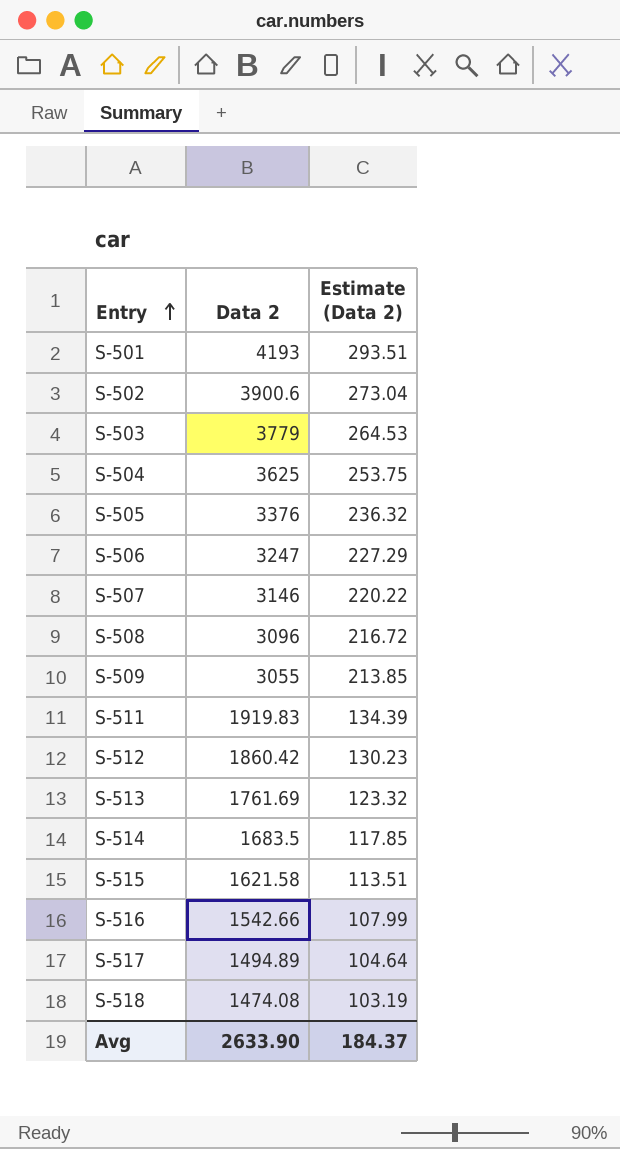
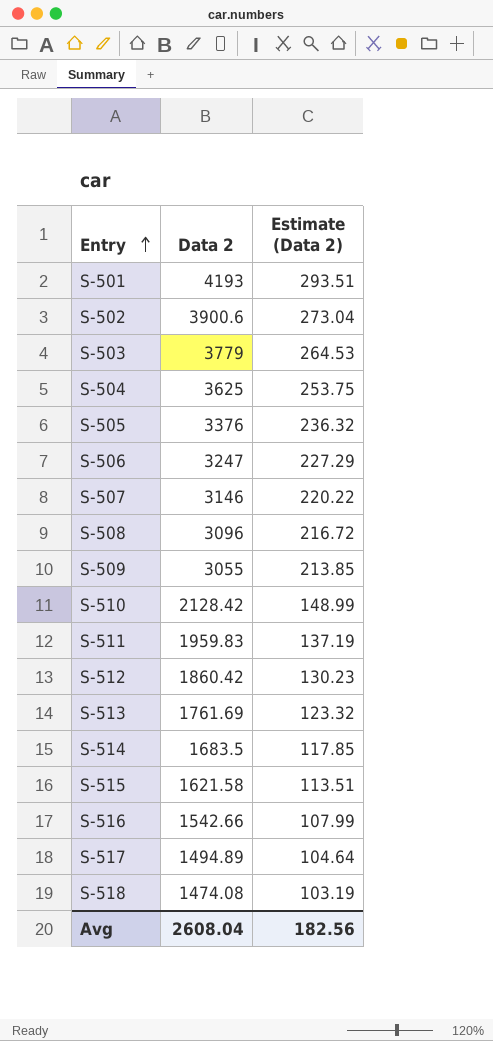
row S-510: none -> 2128.42 | 148.99
S-511 | Data 2: 1919.83 -> 1959.83
S-511 | Estimate (Data 2): 134.39 -> 137.19
Avg | Data 2: 2633.90 -> 2608.04
Avg | Estimate (Data 2): 184.37 -> 182.56

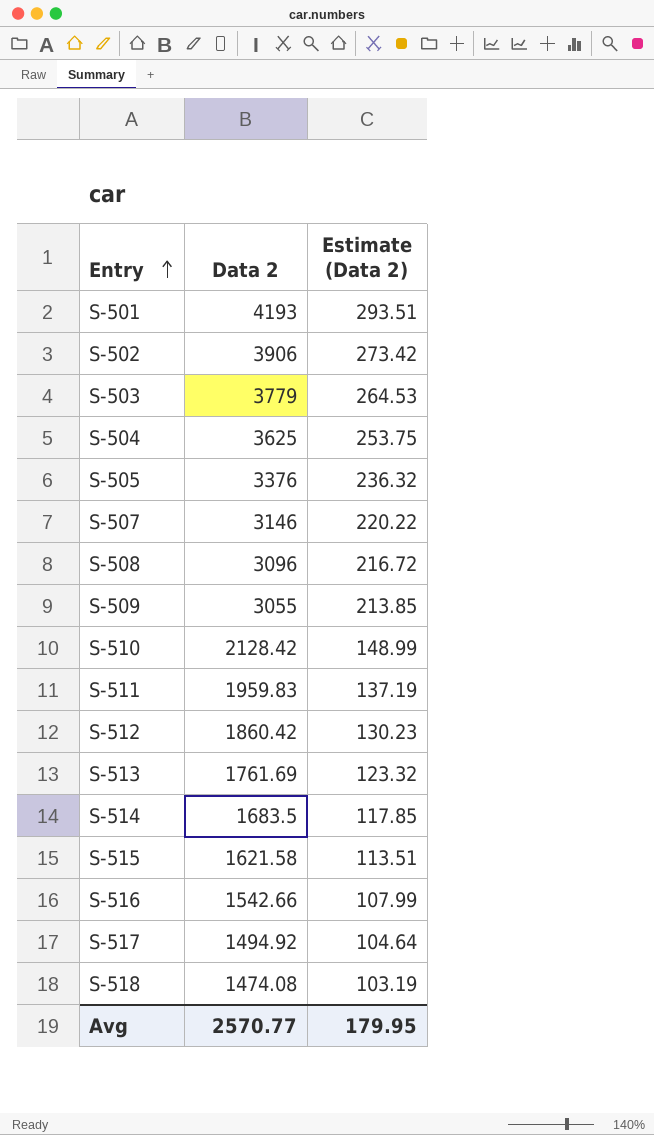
row S-506: 3247 | 227.29 -> none
S-502 | Data 2: 3900.6 -> 3906
S-502 | Estimate (Data 2): 273.04 -> 273.42
S-517 | Data 2: 1494.89 -> 1494.92
Avg | Data 2: 2608.04 -> 2570.77
Avg | Estimate (Data 2): 182.56 -> 179.95

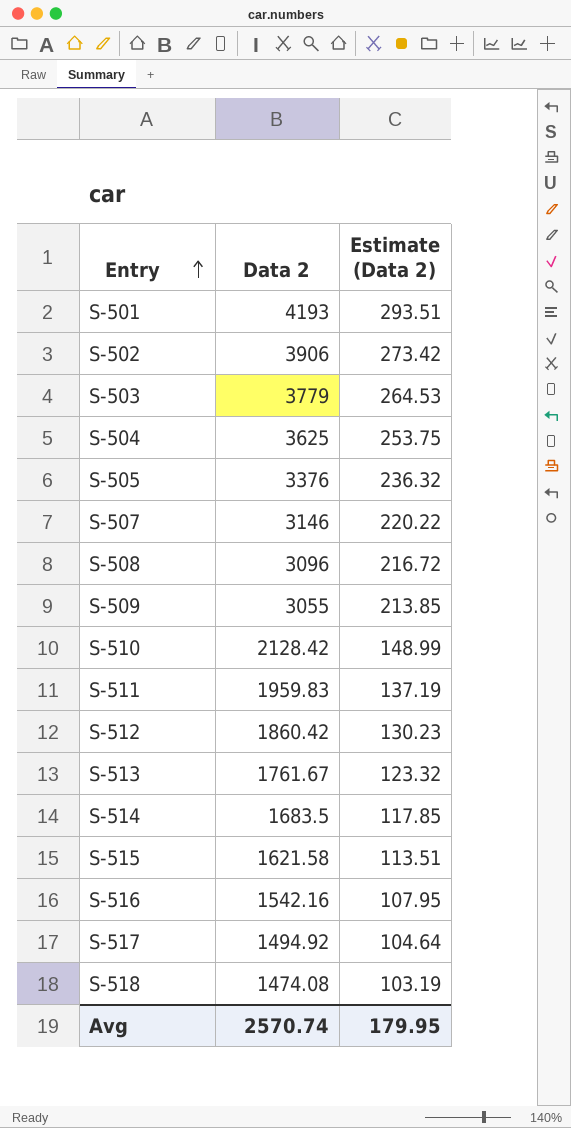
S-513 | Data 2: 1761.69 -> 1761.67
S-516 | Data 2: 1542.66 -> 1542.16
S-516 | Estimate (Data 2): 107.99 -> 107.95
Avg | Data 2: 2570.77 -> 2570.74

